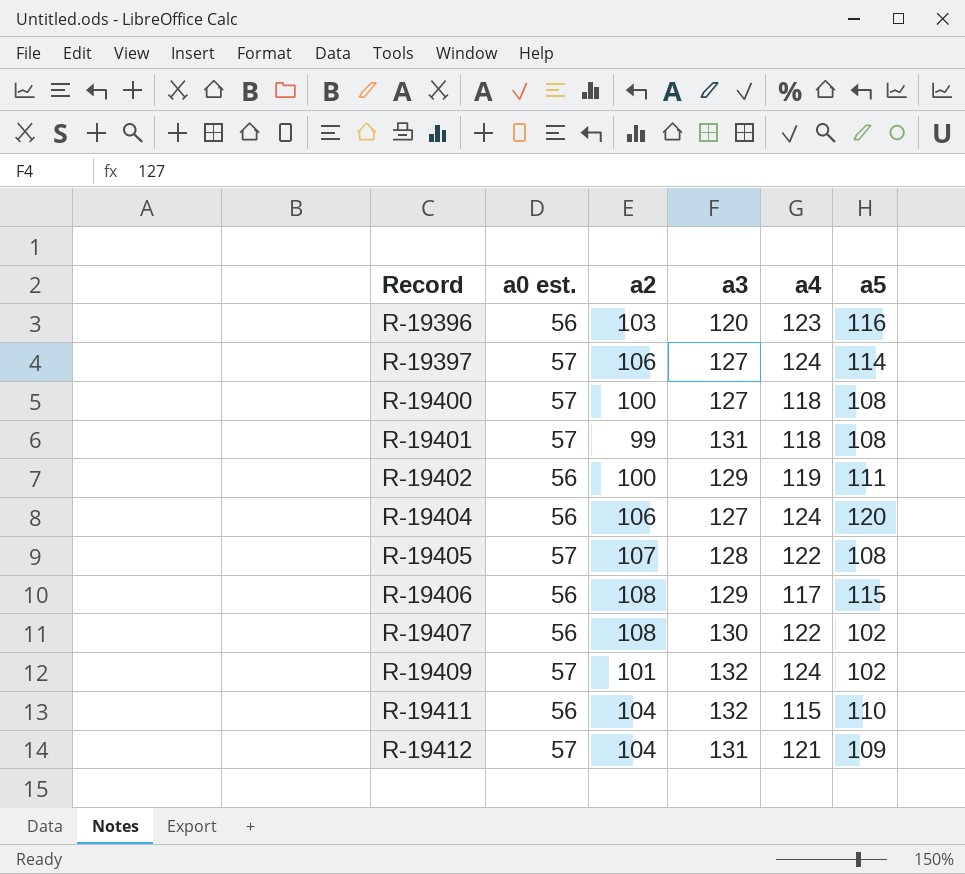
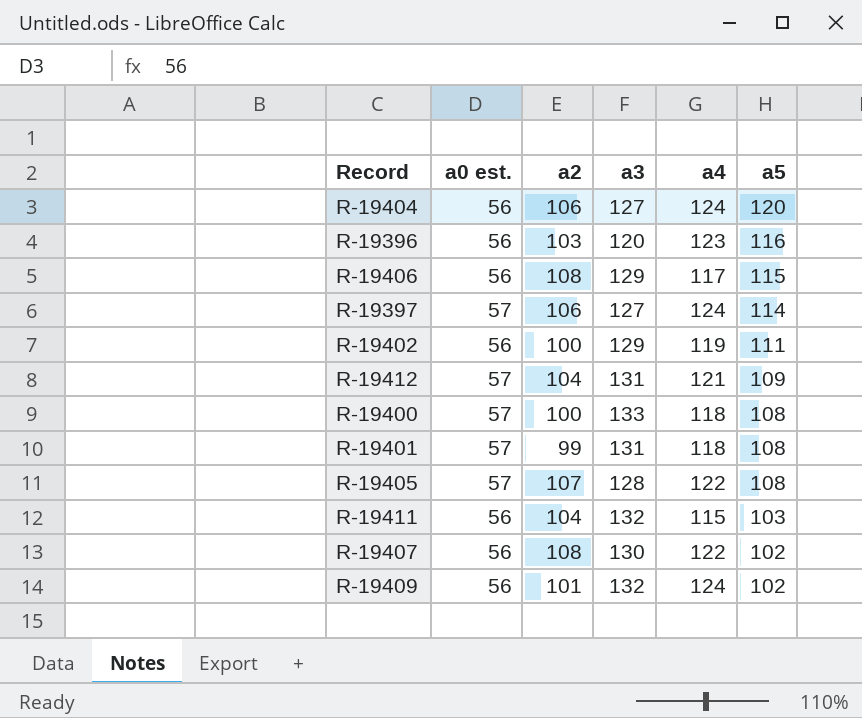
row order: Record ascending -> a5 descending
R-19400 | a3: 127 -> 133
R-19411 | a5: 110 -> 103
R-19409 | a0 est.: 57 -> 56

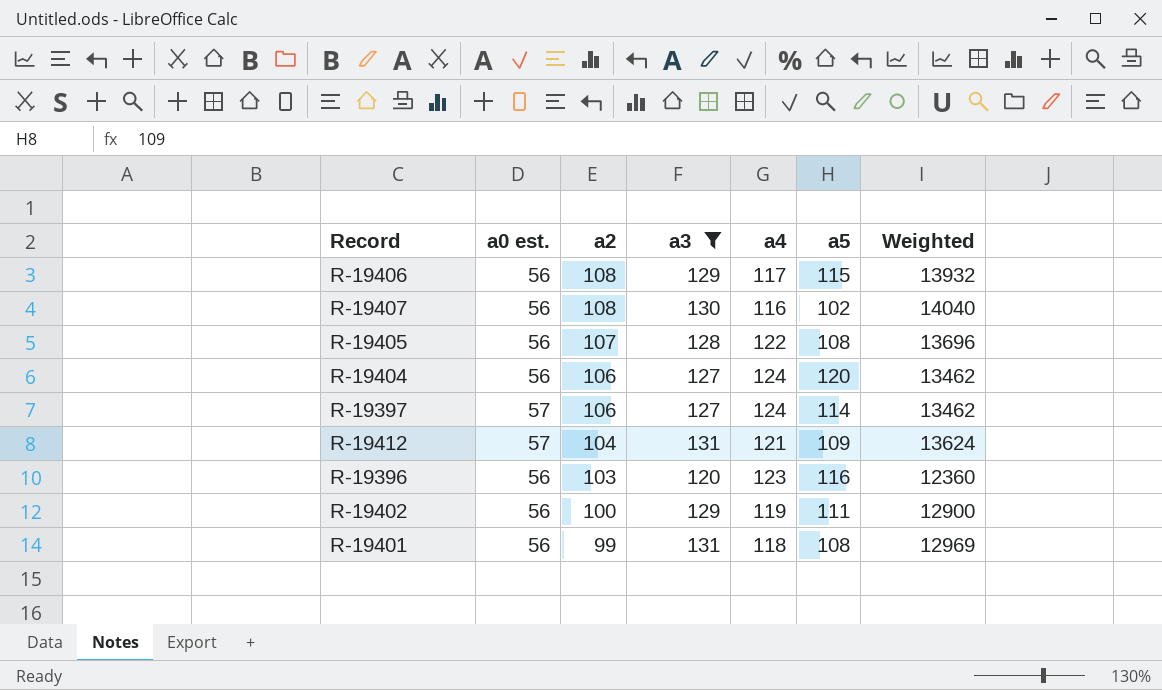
filter: none -> a3 <= 131
row order: a5 descending -> a2 descending
column Weighted | formula: none -> [a2] * [a3]
R-19407 | a4: 122 -> 116
R-19405 | a0 est.: 57 -> 56
R-19401 | a0 est.: 57 -> 56

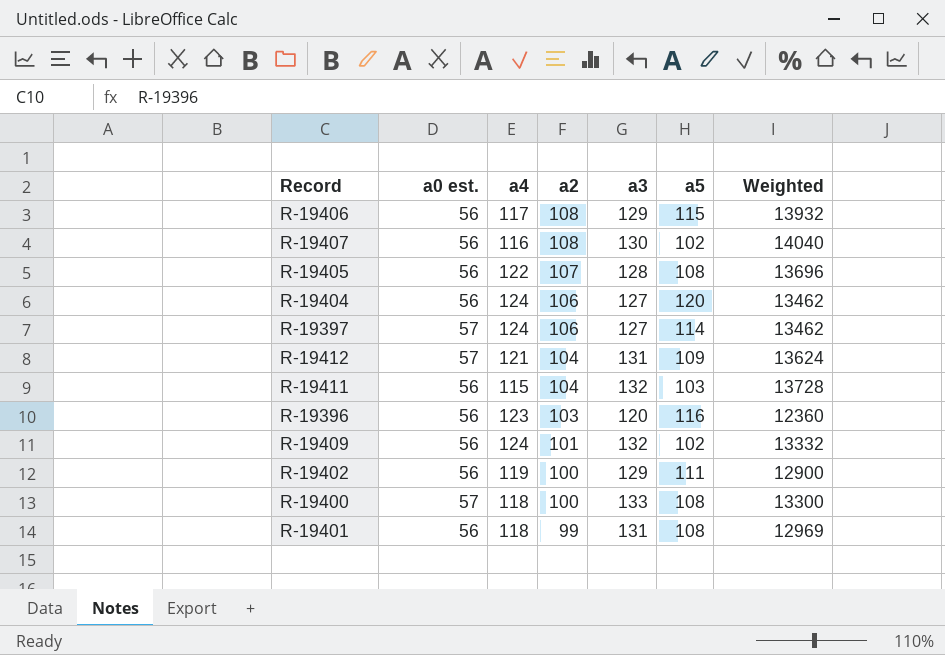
filter: a3 <= 131 -> none
column a4 | position: 5 -> 3

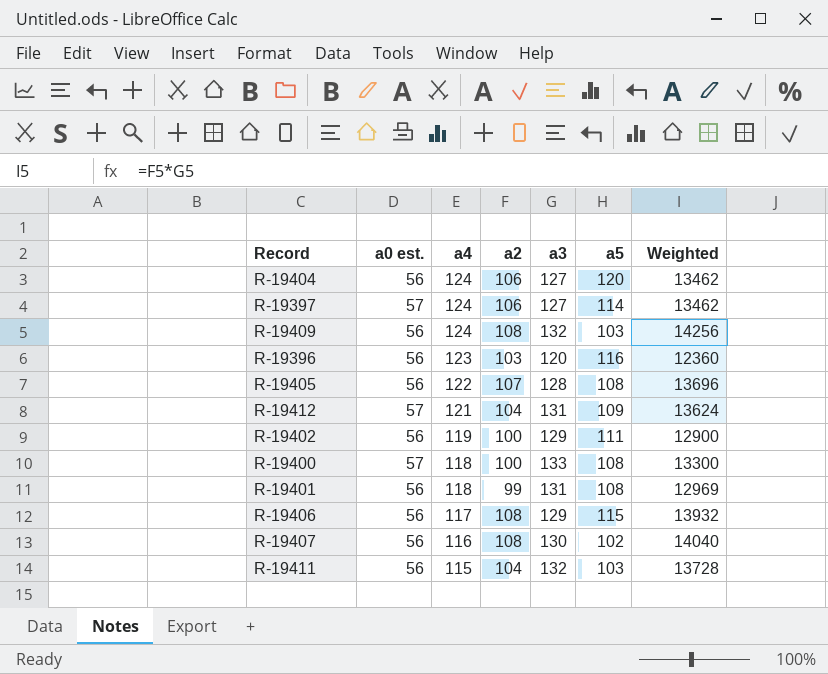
row order: a2 descending -> a4 descending
R-19409 | a2: 101 -> 108
R-19409 | a5: 102 -> 103
R-19409 | Weighted: 13332 -> 14256

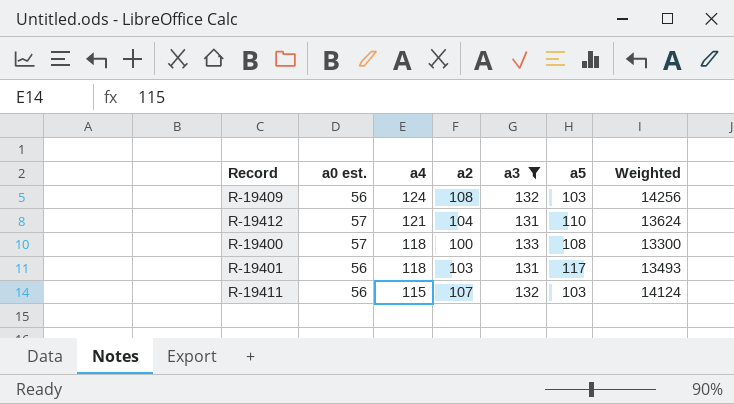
filter: none -> a3 >= 131
R-19412 | a5: 109 -> 110
R-19401 | a2: 99 -> 103
R-19401 | a5: 108 -> 117
R-19401 | Weighted: 12969 -> 13493
R-19411 | a2: 104 -> 107
R-19411 | Weighted: 13728 -> 14124

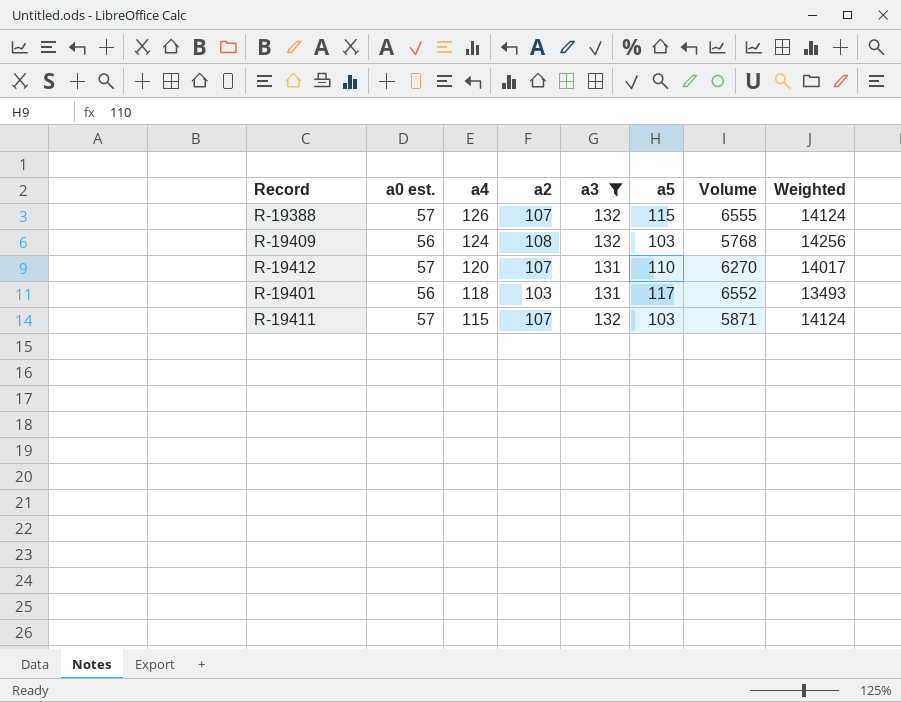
column Volume | formula: none -> [a0 est.] * [a5]
row R-19400: 57 | 118 | 100 | 133 | 108 | 13300 -> none
row R-19388: none -> 57 | 126 | 107 | 132 | 115 | 6555 | 14124
R-19412 | a4: 121 -> 120
R-19412 | a2: 104 -> 107
R-19412 | Weighted: 13624 -> 14017
R-19411 | a0 est.: 56 -> 57

